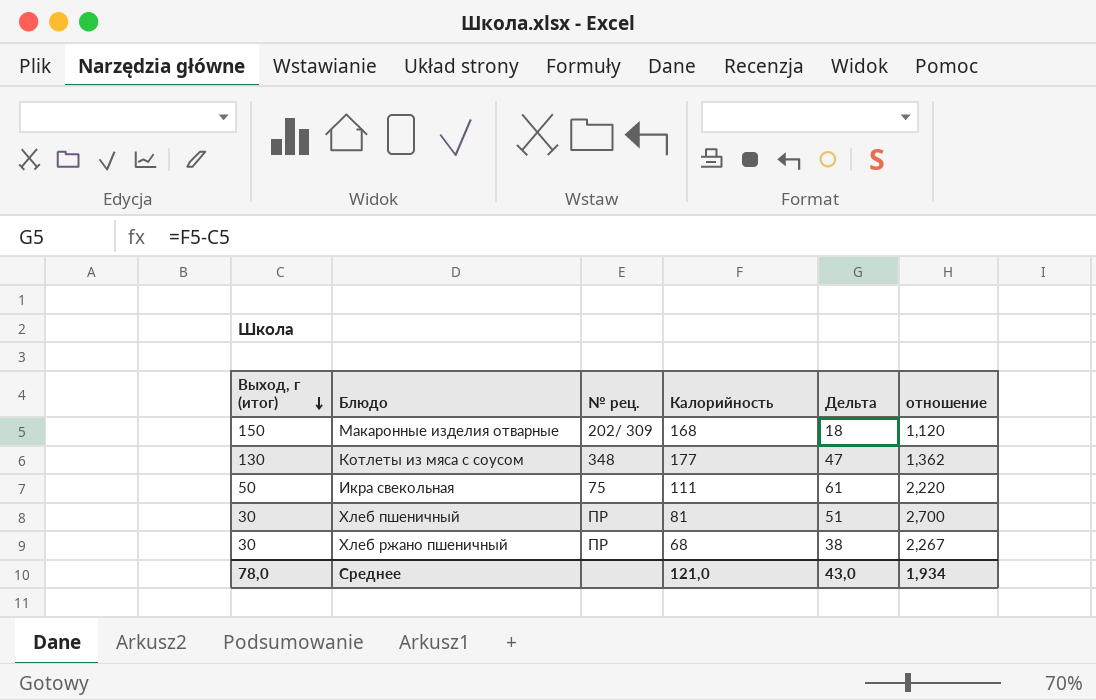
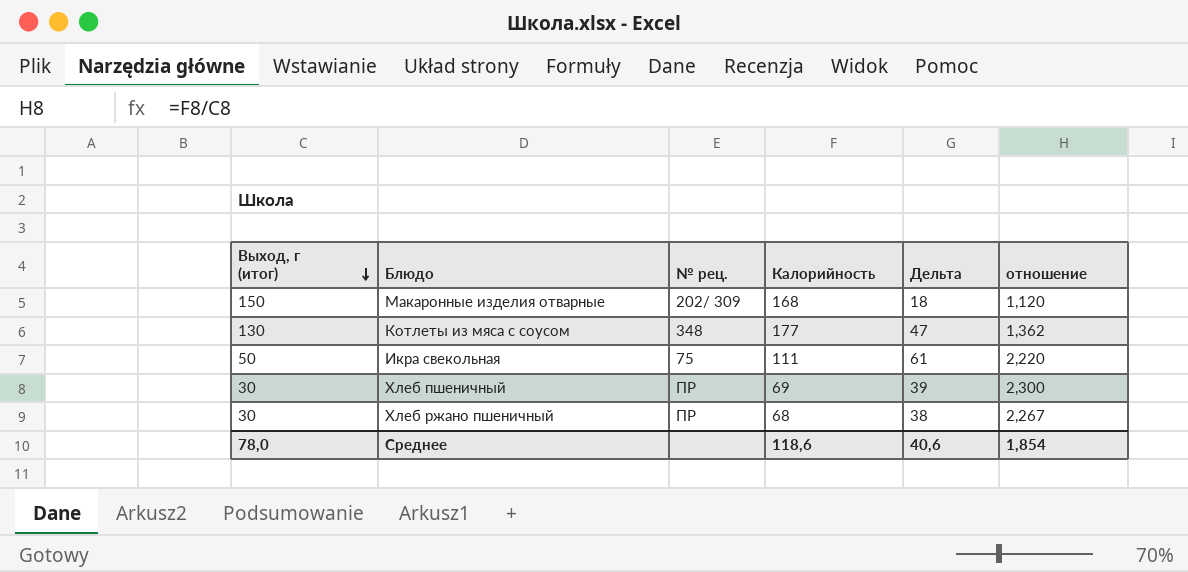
Хлеб пшеничный | Калорийность: 81 -> 69
Хлеб пшеничный | Дельта: 51 -> 39
Хлеб пшеничный | отношение: 2,700 -> 2,300
Среднее | Калорийность: 121,0 -> 118,6
Среднее | Дельта: 43,0 -> 40,6
Среднее | отношение: 1,934 -> 1,854

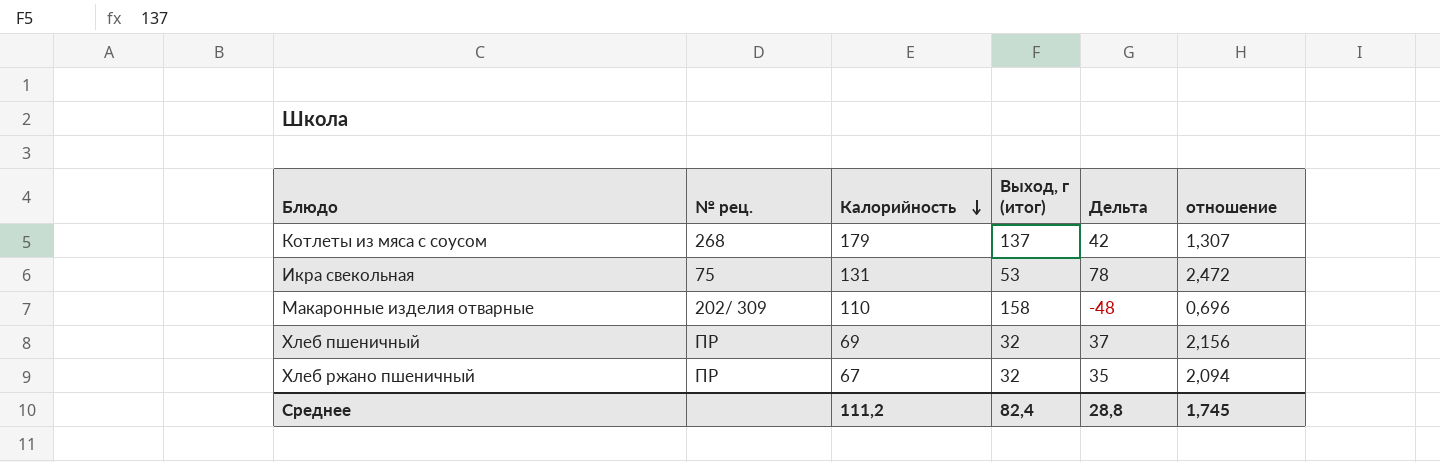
row order: Выход, г (итог) descending -> Калорийность descending
column Выход, г (итог) | position: 1 -> 4
Котлеты из мяса с соусом | № рец.: 348 -> 268
Котлеты из мяса с соусом | Калорийность: 177 -> 179
Котлеты из мяса с соусом | Выход, г (итог): 130 -> 137
Котлеты из мяса с соусом | Дельта: 47 -> 42
Котлеты из мяса с соусом | отношение: 1,362 -> 1,307
Икра свекольная | Калорийность: 111 -> 131
Икра свекольная | Выход, г (итог): 50 -> 53
Икра свекольная | Дельта: 61 -> 78
Икра свекольная | отношение: 2,220 -> 2,472
Макаронные изделия отварные | Калорийность: 168 -> 110
Макаронные изделия отварные | Выход, г (итог): 150 -> 158
Макаронные изделия отварные | Дельта: 18 -> -48
Макаронные изделия отварные | отношение: 1,120 -> 0,696
Хлеб пшеничный | Выход, г (итог): 30 -> 32
Хлеб пшеничный | Дельта: 39 -> 37
Хлеб пшеничный | отношение: 2,300 -> 2,156
Хлеб ржано пшеничный | Калорийность: 68 -> 67
Хлеб ржано пшеничный | Выход, г (итог): 30 -> 32
Хлеб ржано пшеничный | Дельта: 38 -> 35
Хлеб ржано пшеничный | отношение: 2,267 -> 2,094
Среднее | Калорийность: 118,6 -> 111,2
Среднее | Выход, г (итог): 78,0 -> 82,4
Среднее | Дельта: 40,6 -> 28,8
Среднее | отношение: 1,854 -> 1,745

